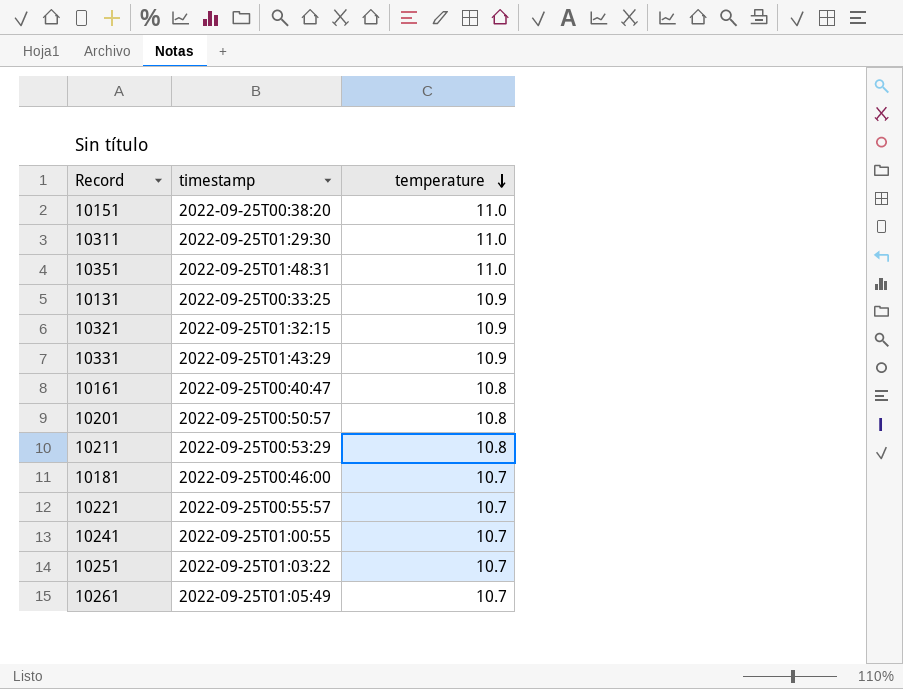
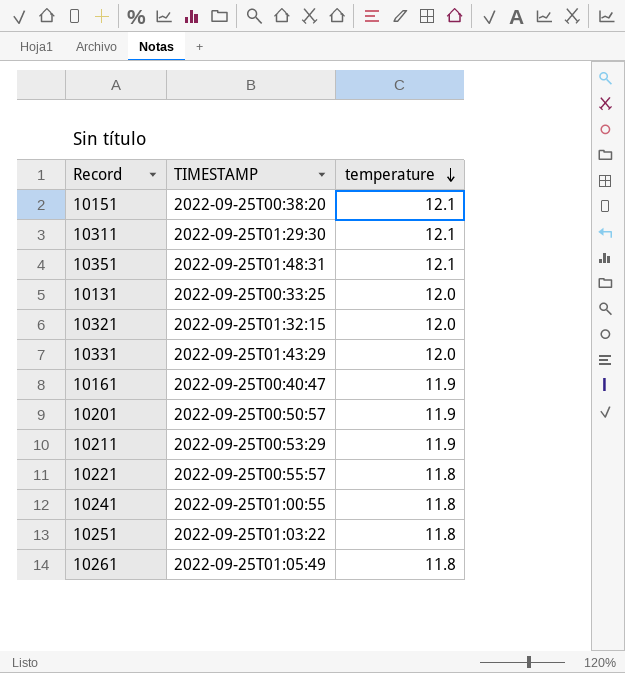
column name: timestamp -> TIMESTAMP
row 10181: 2022-09-25T00:46:00 | 10.7 -> none
10151 | temperature: 11.0 -> 12.1
10311 | temperature: 11.0 -> 12.1
10351 | temperature: 11.0 -> 12.1
10131 | temperature: 10.9 -> 12.0
10321 | temperature: 10.9 -> 12.0
10331 | temperature: 10.9 -> 12.0
10161 | temperature: 10.8 -> 11.9
10201 | temperature: 10.8 -> 11.9
10211 | temperature: 10.8 -> 11.9
10221 | temperature: 10.7 -> 11.8
10241 | temperature: 10.7 -> 11.8
10251 | temperature: 10.7 -> 11.8
10261 | temperature: 10.7 -> 11.8

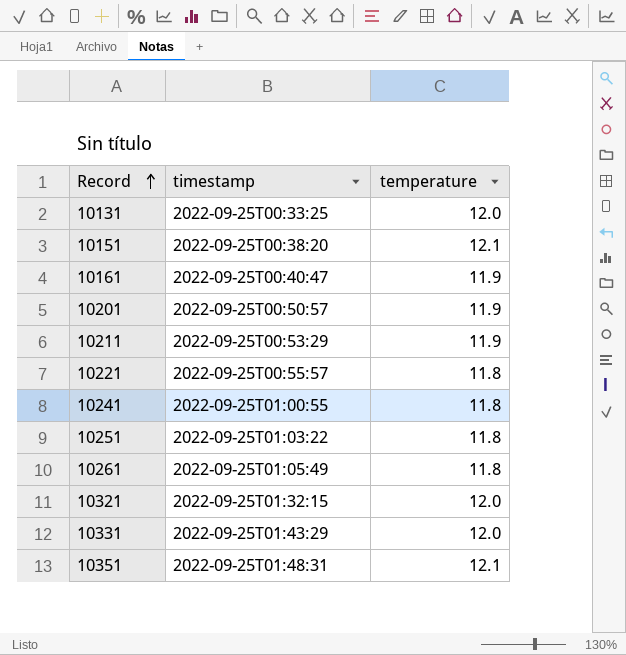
row order: temperature descending -> Record ascending
column name: TIMESTAMP -> timestamp
row 10311: 2022-09-25T01:29:30 | 12.1 -> none

